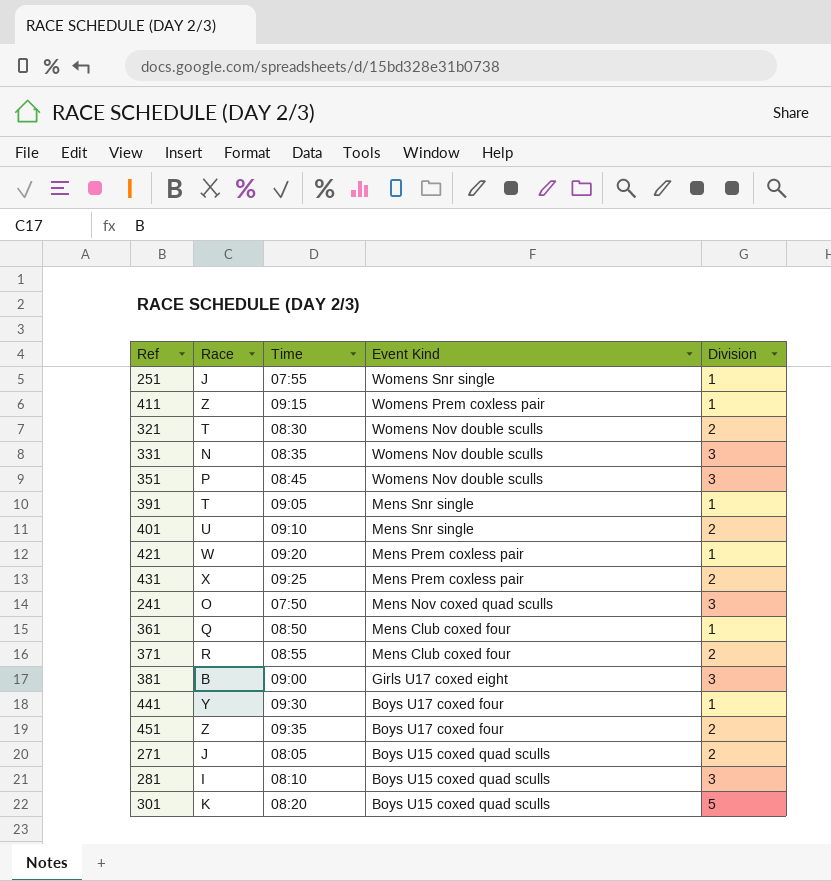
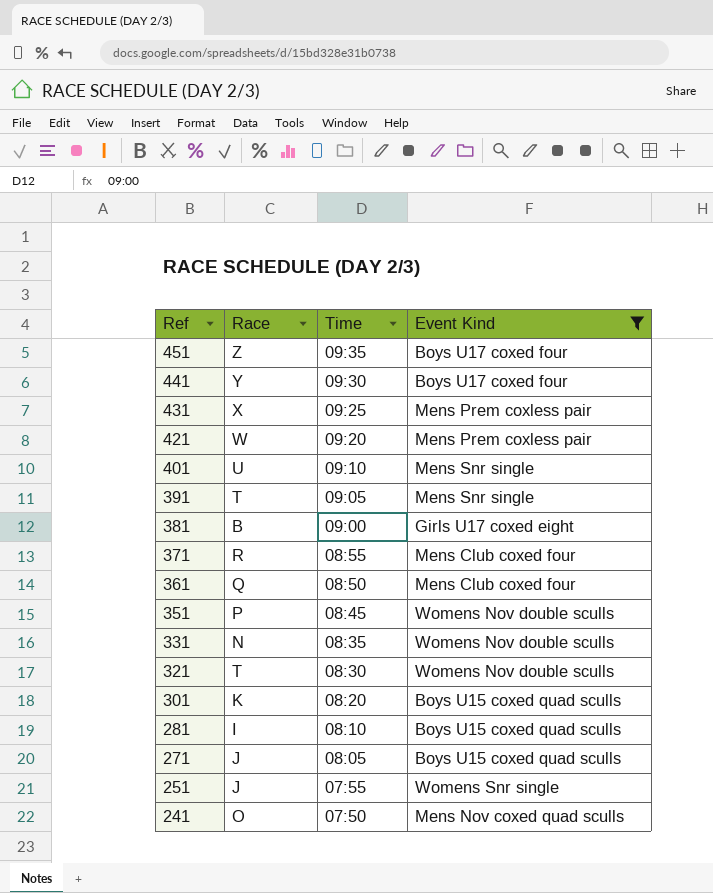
filter: none -> Event Kind != Womens Prem coxless pair
row order: Event Kind descending -> Ref descending
column Division | position: 5 -> none

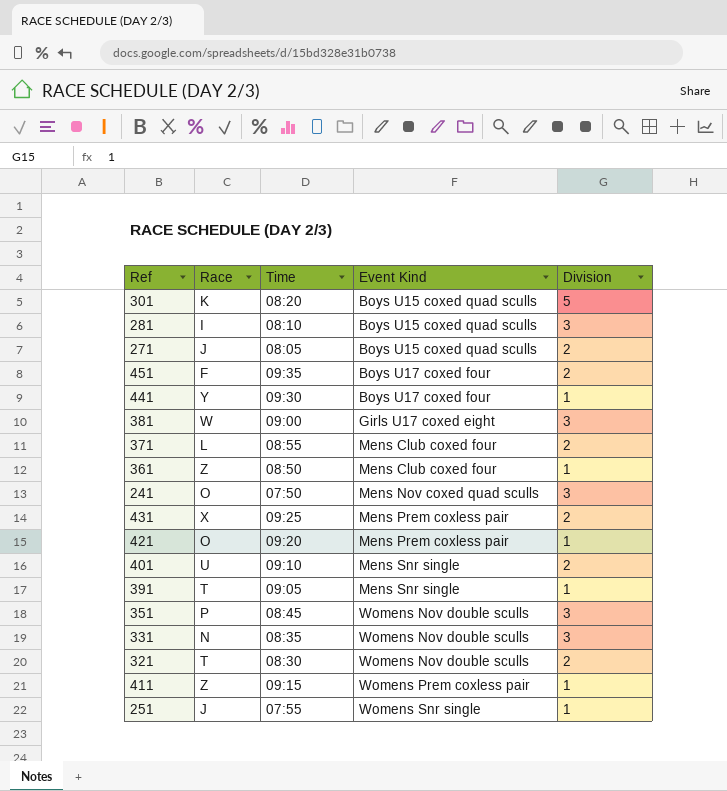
filter: Event Kind != Womens Prem coxless pair -> none
row order: Ref descending -> Event Kind ascending
column Division | position: none -> 5
451 | Race: Z -> F
381 | Race: B -> W
371 | Race: R -> L
361 | Race: Q -> Z
421 | Race: W -> O

